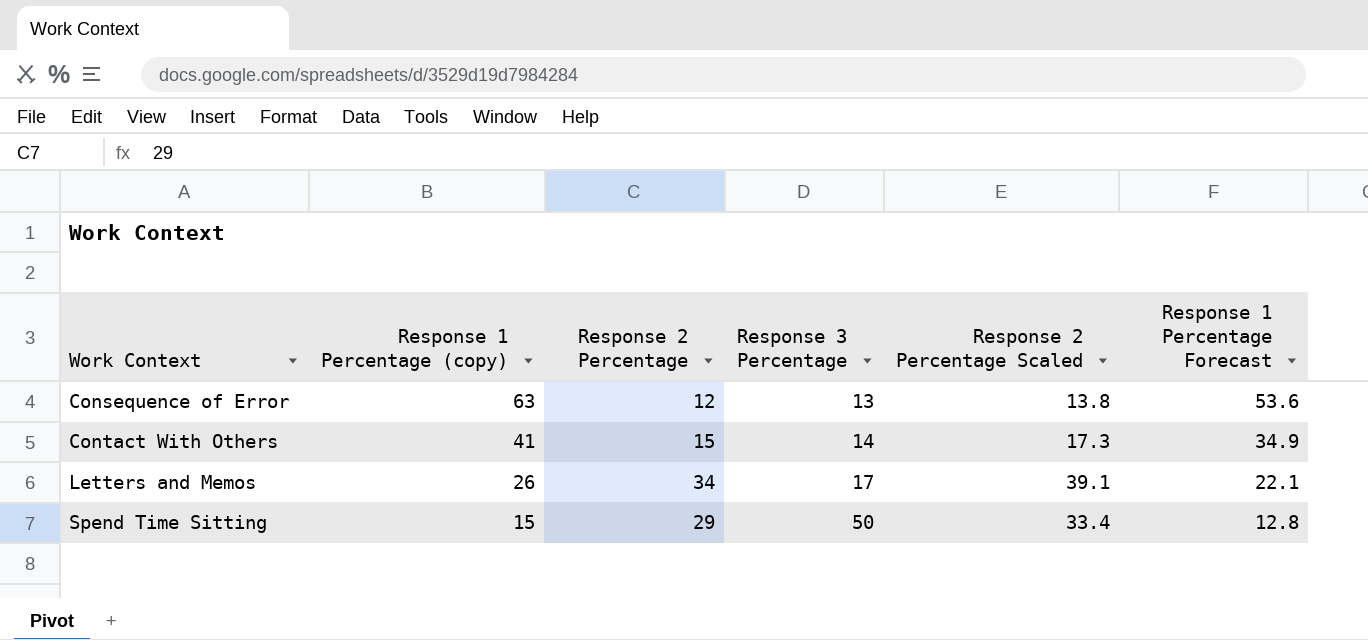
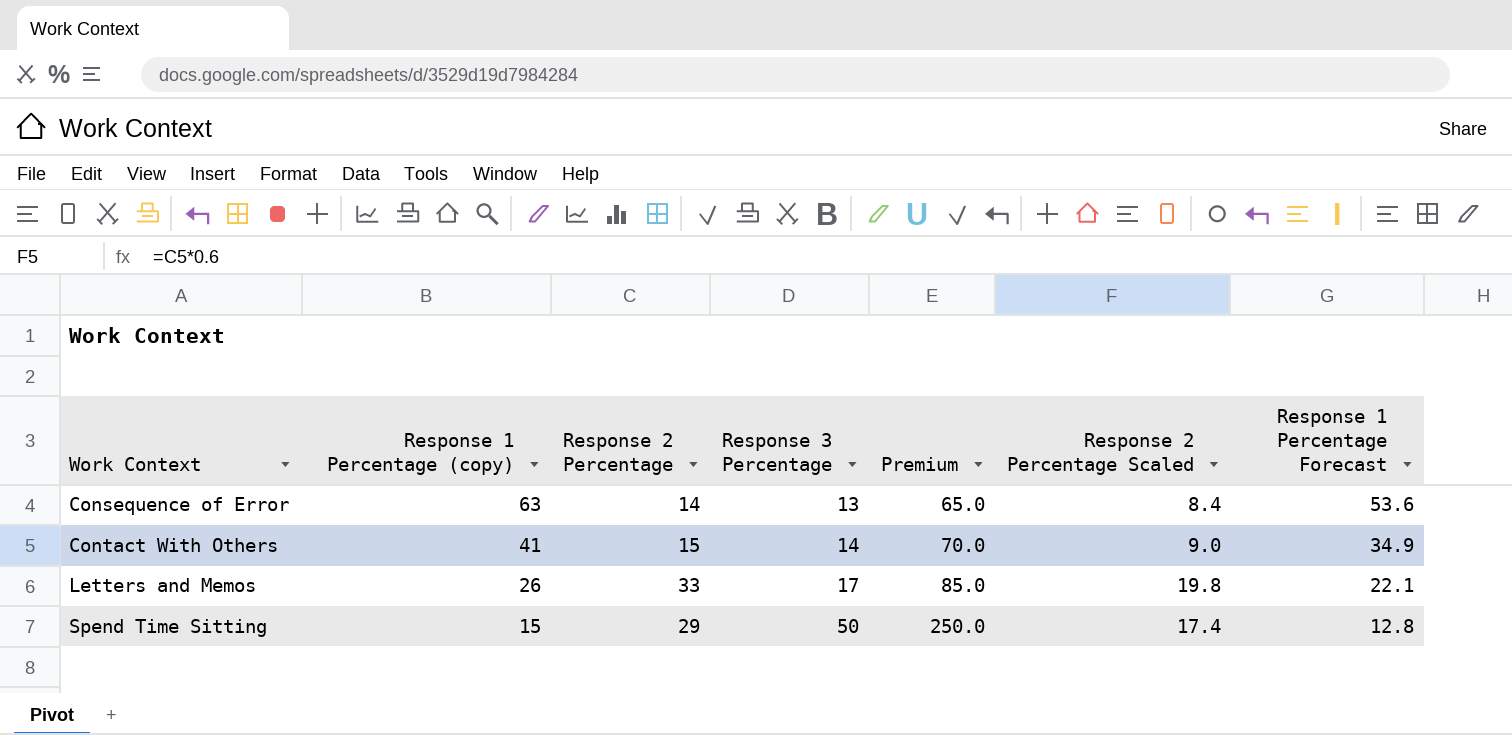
column Premium | formula: none -> [Response 3 Percentage] * 5
column Response 2 Percentage Scaled | formula: [Response 2 Percentage] * 1.15 -> [Response 2 Percentage] * 0.6
Consequence of Error | Response 2 Percentage: 12 -> 14
Letters and Memos | Response 2 Percentage: 34 -> 33

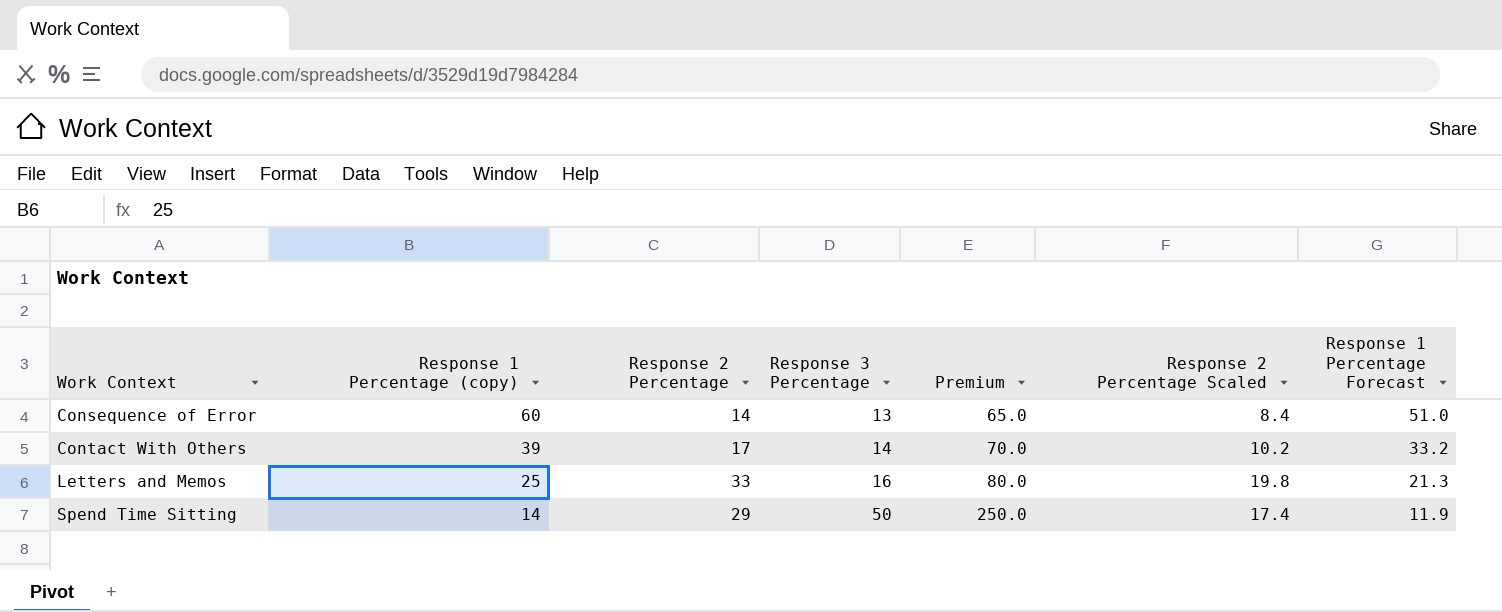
Consequence of Error | Response 1 Percentage (copy): 63 -> 60
Consequence of Error | Response 1 Percentage Forecast: 53.6 -> 51.0
Contact With Others | Response 1 Percentage (copy): 41 -> 39
Contact With Others | Response 2 Percentage: 15 -> 17
Contact With Others | Response 2 Percentage Scaled: 9.0 -> 10.2
Contact With Others | Response 1 Percentage Forecast: 34.9 -> 33.2
Letters and Memos | Response 1 Percentage (copy): 26 -> 25
Letters and Memos | Response 3 Percentage: 17 -> 16
Letters and Memos | Premium: 85.0 -> 80.0
Letters and Memos | Response 1 Percentage Forecast: 22.1 -> 21.3
Spend Time Sitting | Response 1 Percentage (copy): 15 -> 14
Spend Time Sitting | Response 1 Percentage Forecast: 12.8 -> 11.9

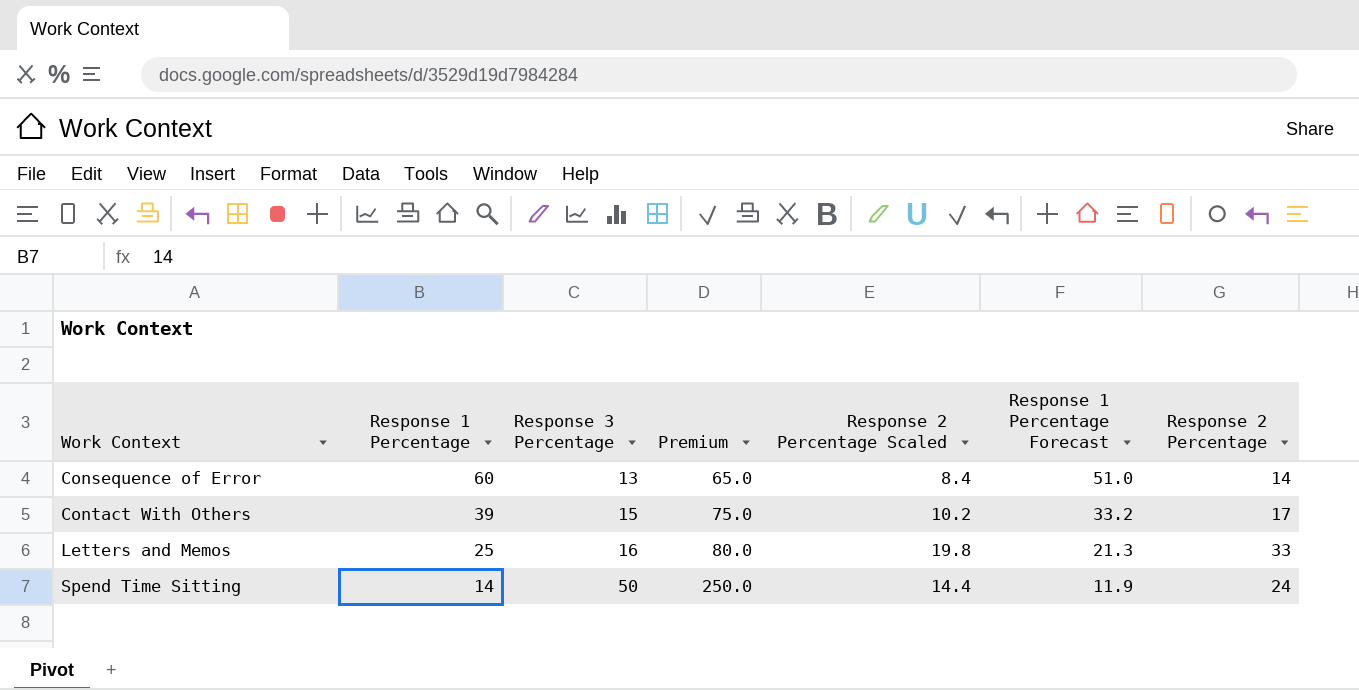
column name: Response 1 Percentage (copy) -> Response 1 Percentage
column Response 2 Percentage | position: 3 -> 7
Contact With Others | Response 3 Percentage: 14 -> 15
Contact With Others | Premium: 70.0 -> 75.0
Spend Time Sitting | Response 2 Percentage Scaled: 17.4 -> 14.4
Spend Time Sitting | Response 2 Percentage: 29 -> 24

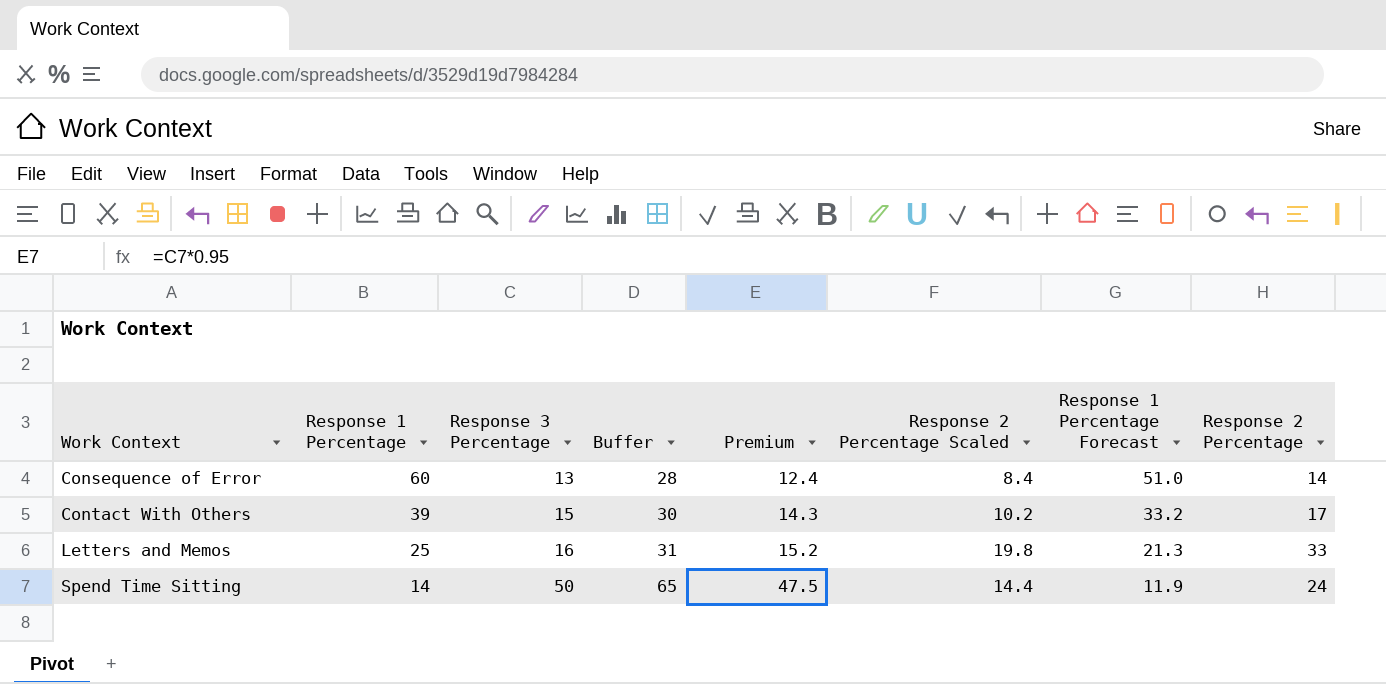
column Buffer | formula: none -> [Response 3 Percentage] + 15
column Premium | formula: [Response 3 Percentage] * 5 -> [Response 3 Percentage] * 0.95

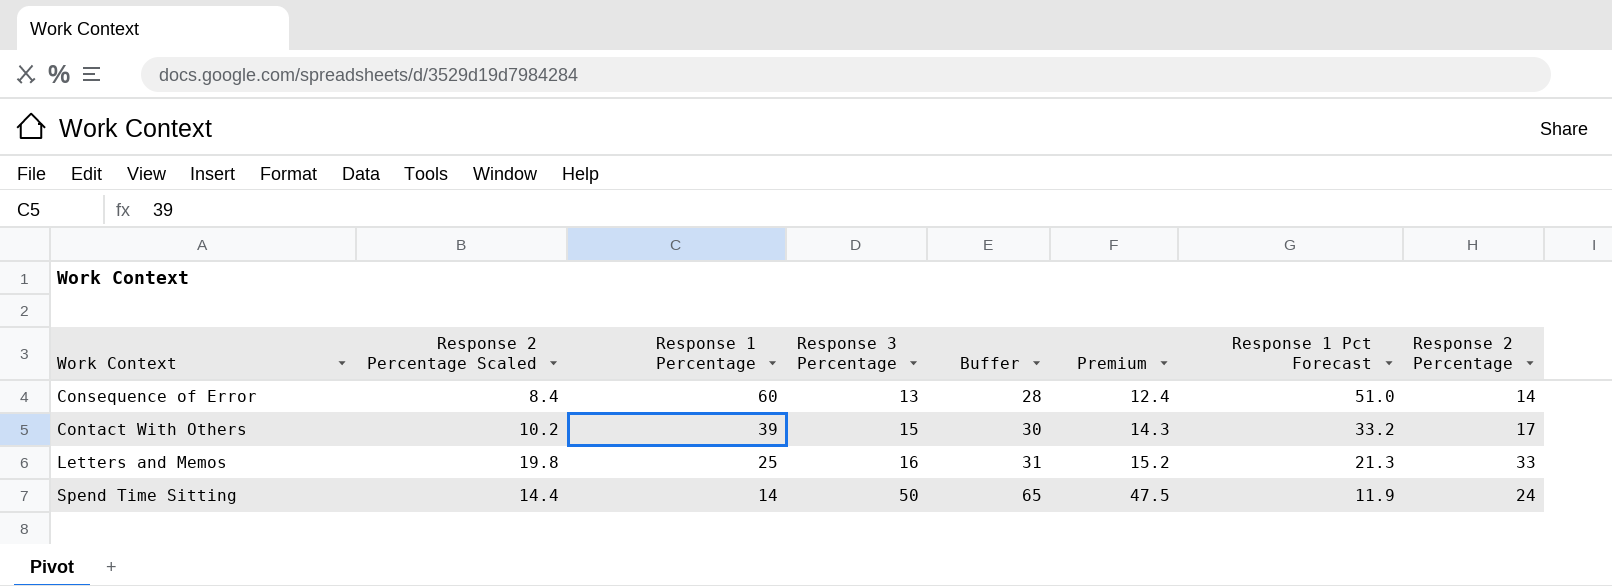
column Response 2 Percentage Scaled | position: 6 -> 2
column name: Response 1 Percentage Forecast -> Response 1 Pct Forecast

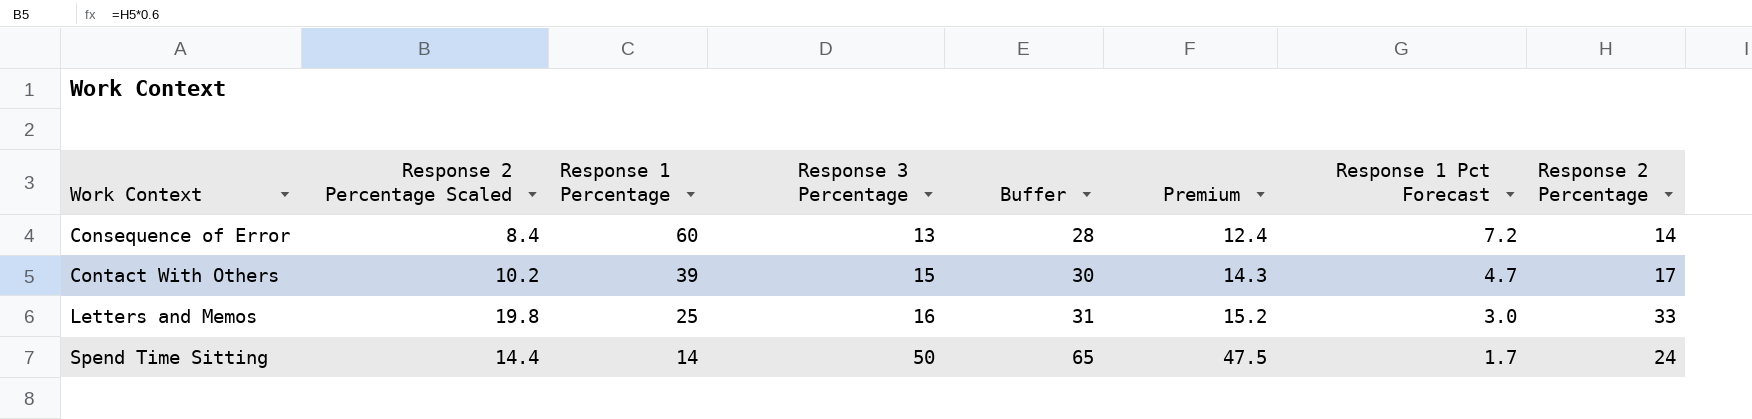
column Response 1 Pct Forecast | formula: [Response 1 Percentage] * 0.85 -> [Response 1 Percentage] * 0.12

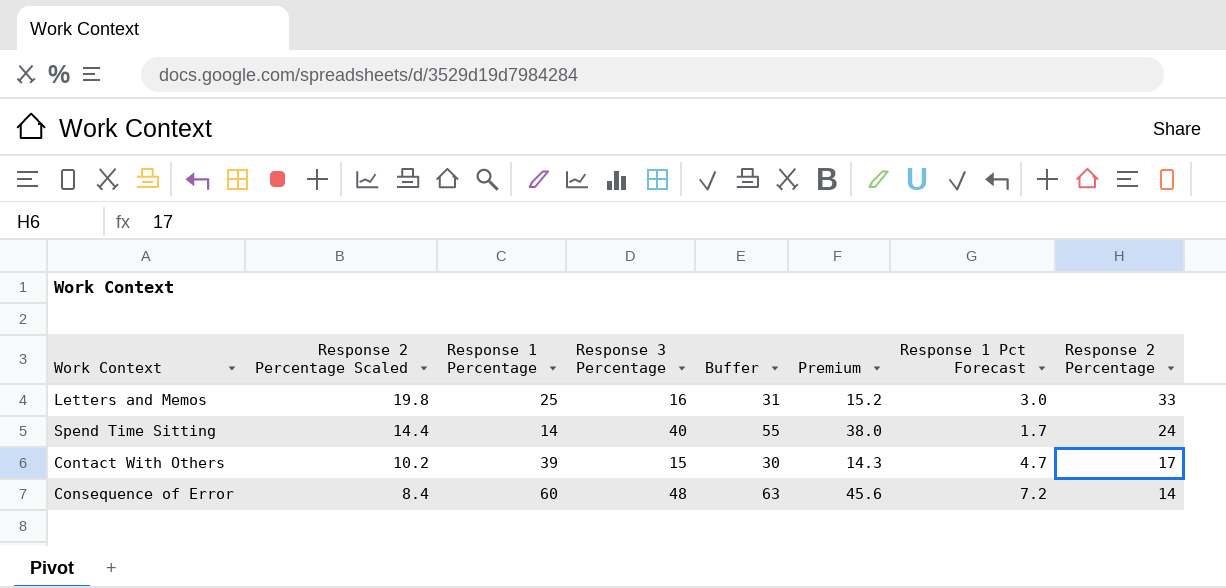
row order: Work Context ascending -> Response 2 Percentage Scaled descending
Spend Time Sitting | Response 3 Percentage: 50 -> 40
Spend Time Sitting | Buffer: 65 -> 55
Spend Time Sitting | Premium: 47.5 -> 38.0
Consequence of Error | Response 3 Percentage: 13 -> 48
Consequence of Error | Buffer: 28 -> 63
Consequence of Error | Premium: 12.4 -> 45.6

